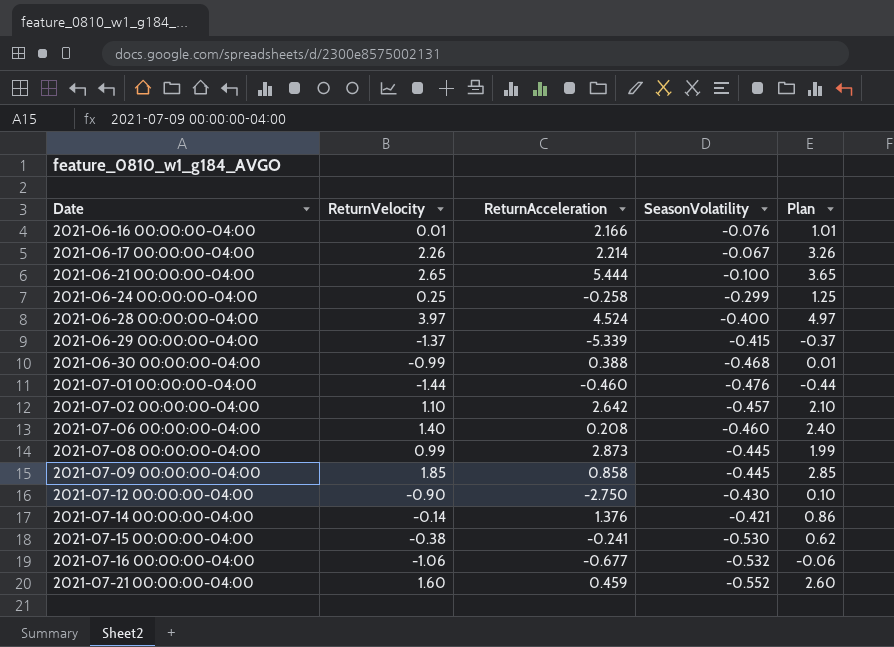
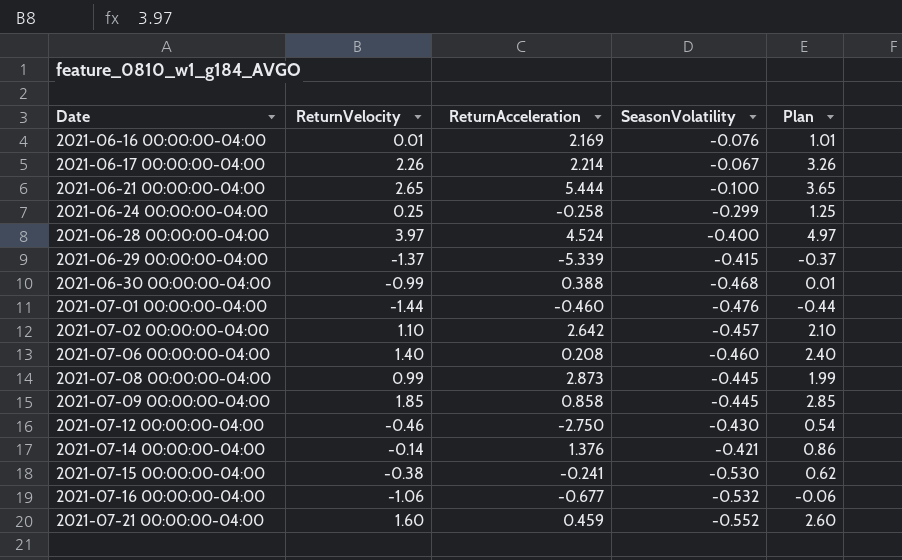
2021-06-16 00:00:00-04:00 | ReturnAcceleration: 2.166 -> 2.169
2021-07-12 00:00:00-04:00 | ReturnVelocity: -0.90 -> -0.46
2021-07-12 00:00:00-04:00 | Plan: 0.10 -> 0.54

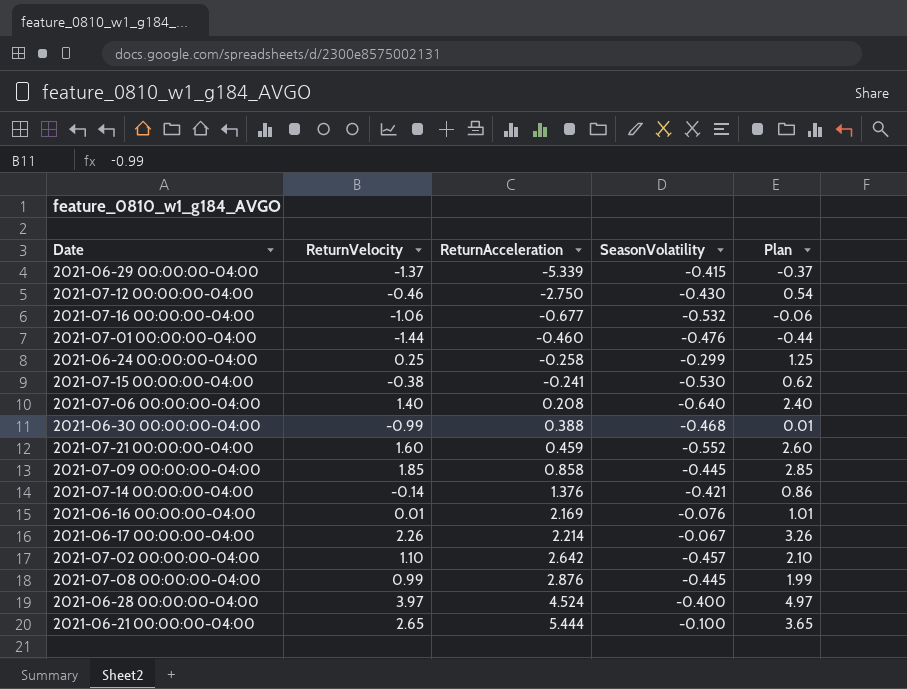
row order: Date ascending -> ReturnAcceleration ascending
2021-07-06 00:00:00-04:00 | SeasonVolatility: -0.460 -> -0.640
2021-07-08 00:00:00-04:00 | ReturnAcceleration: 2.873 -> 2.876

